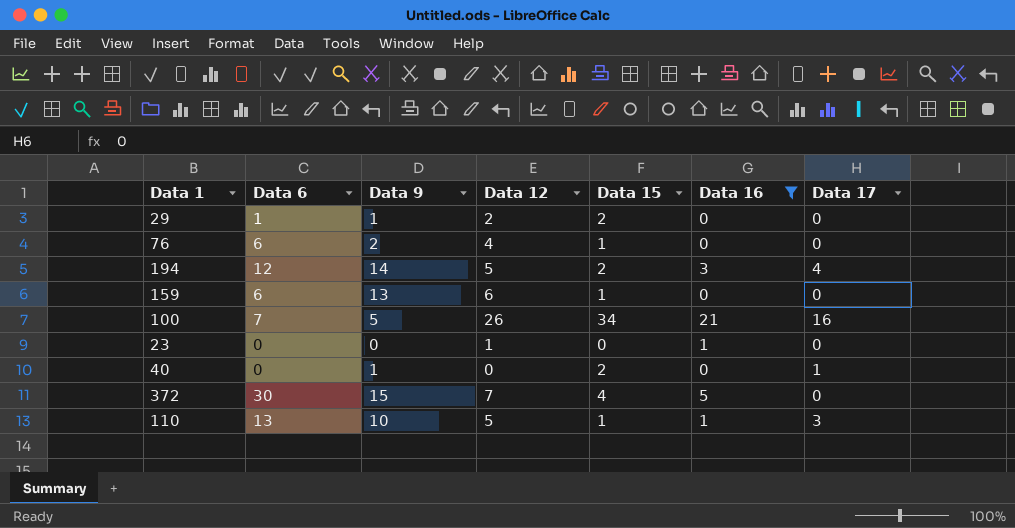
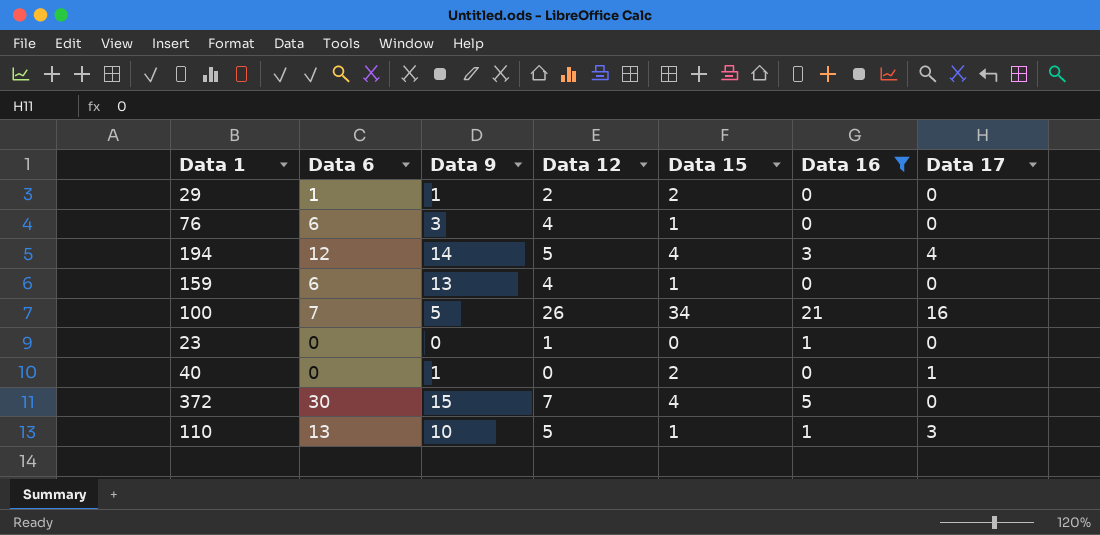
76 | Data 9: 2 -> 3
194 | Data 15: 2 -> 4
159 | Data 12: 6 -> 4

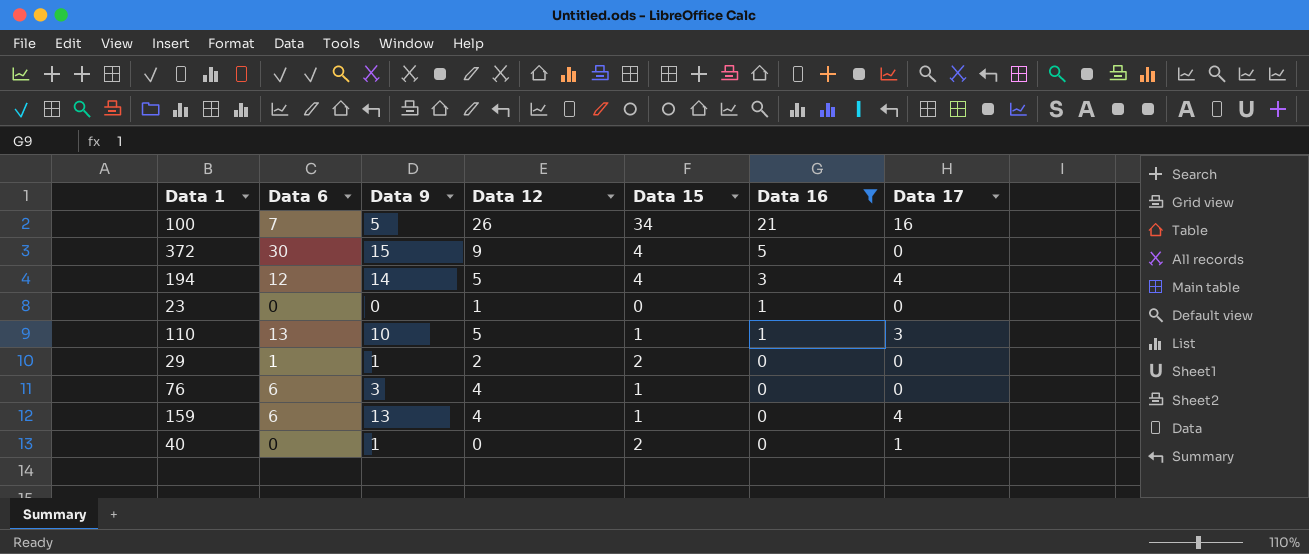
row order: none -> Data 16 descending
372 | Data 12: 7 -> 9
159 | Data 17: 0 -> 4

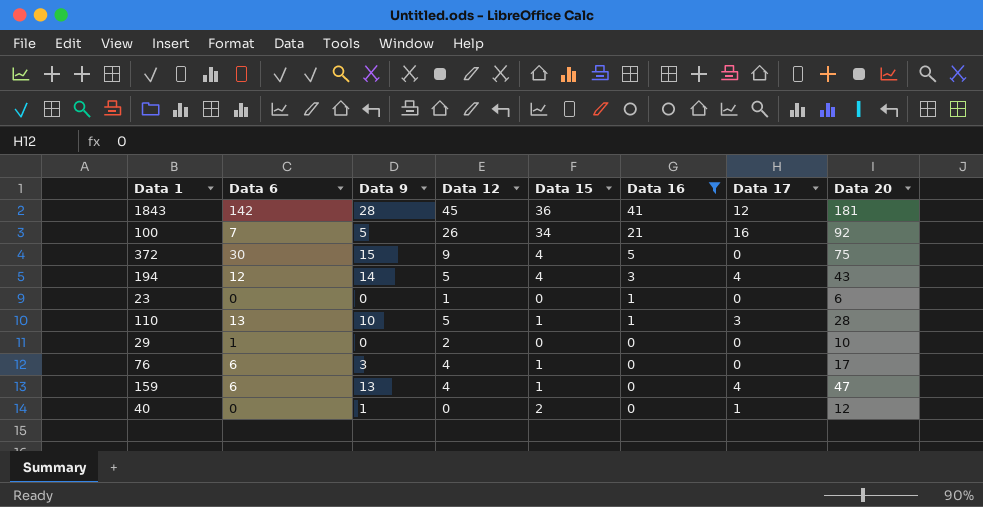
column Data 20 | position: none -> 8
row 1843: none -> 142 | 28 | 45 | 36 | 41 | 12 | 181
29 | Data 9: 1 -> 0
29 | Data 15: 2 -> 0

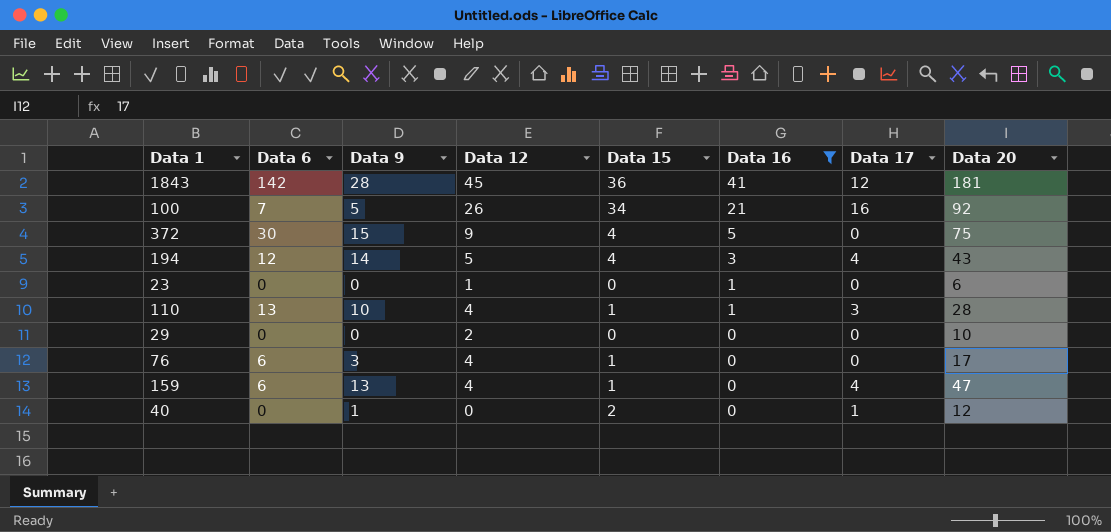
110 | Data 12: 5 -> 4
29 | Data 6: 1 -> 0

